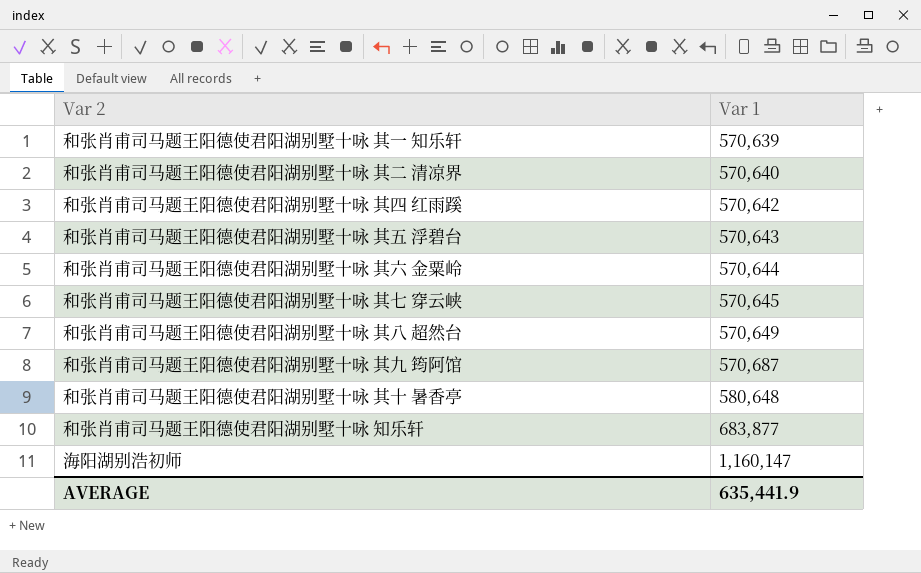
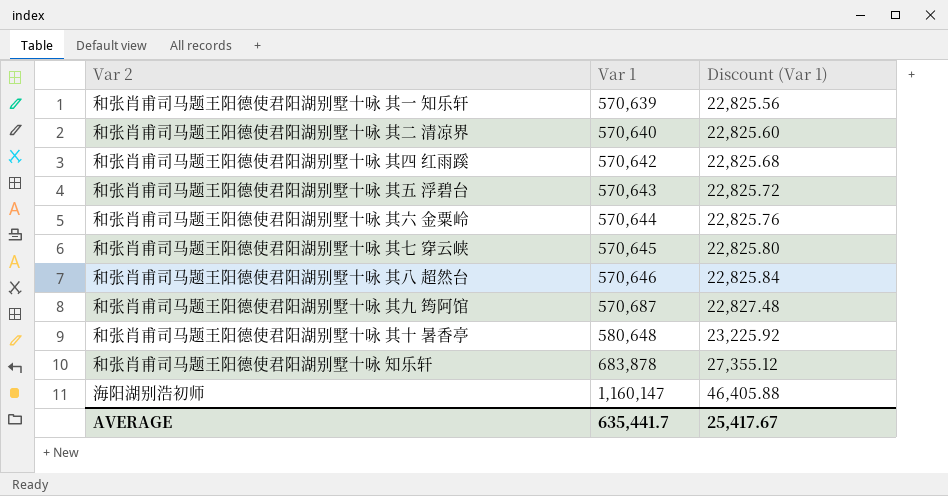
column Discount (Var 1) | formula: none -> [Var 1] * 0.04
和张肖甫司马题王阳德使君阳湖别墅十咏 其八 超然台 | Var 1: 570,649 -> 570,646
和张肖甫司马题王阳德使君阳湖别墅十咏 知乐轩 | Var 1: 683,877 -> 683,878
AVERAGE | Var 1: 635,441.9 -> 635,441.7

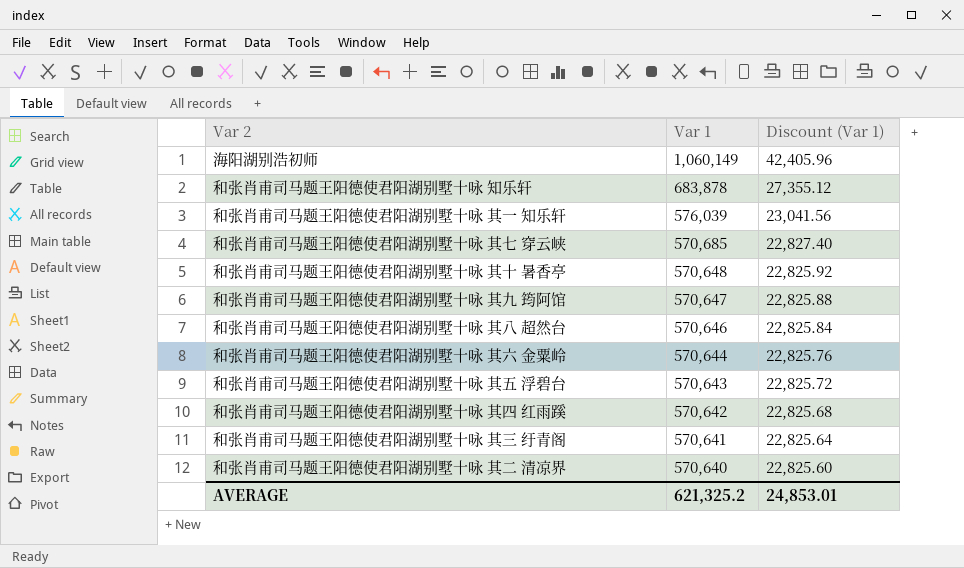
row order: Var 1 ascending -> Var 1 descending
海阳湖别浩初师 | Var 1: 1,160,147 -> 1,060,149
海阳湖别浩初师 | Discount (Var 1): 46,405.88 -> 42,405.96
和张肖甫司马题王阳德使君阳湖别墅十咏 其一 知乐轩 | Var 1: 570,639 -> 576,039
和张肖甫司马题王阳德使君阳湖别墅十咏 其一 知乐轩 | Discount (Var 1): 22,825.56 -> 23,041.56
和张肖甫司马题王阳德使君阳湖别墅十咏 其七 穿云峡 | Var 1: 570,645 -> 570,685
和张肖甫司马题王阳德使君阳湖别墅十咏 其七 穿云峡 | Discount (Var 1): 22,825.80 -> 22,827.40
和张肖甫司马题王阳德使君阳湖别墅十咏 其十 暑香亭 | Var 1: 580,648 -> 570,648
和张肖甫司马题王阳德使君阳湖别墅十咏 其十 暑香亭 | Discount (Var 1): 23,225.92 -> 22,825.92
和张肖甫司马题王阳德使君阳湖别墅十咏 其九 筠阿馆 | Var 1: 570,687 -> 570,647
和张肖甫司马题王阳德使君阳湖别墅十咏 其九 筠阿馆 | Discount (Var 1): 22,827.48 -> 22,825.88
row 和张肖甫司马题王阳德使君阳湖别墅十咏 其三 纡青阁: none -> 570,641 | 22,825.64
AVERAGE | Var 1: 635,441.7 -> 621,325.2
AVERAGE | Discount (Var 1): 25,417.67 -> 24,853.01

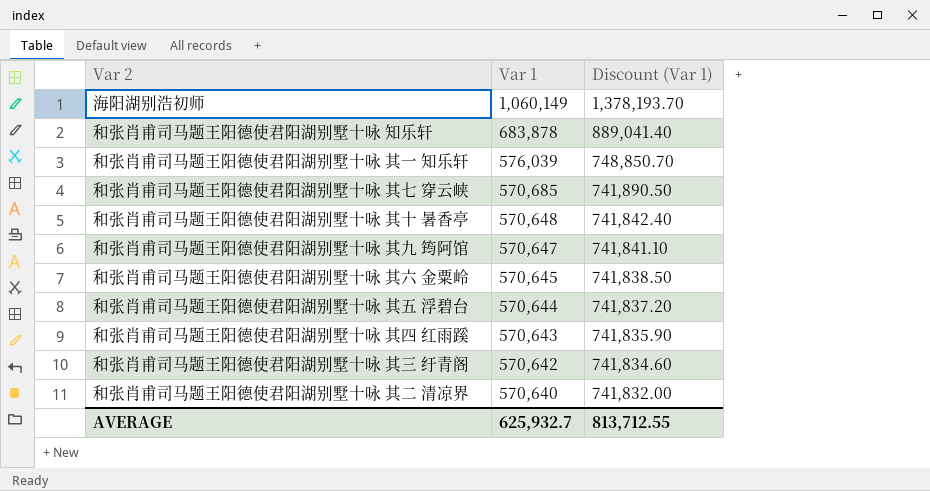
column Discount (Var 1) | formula: [Var 1] * 0.04 -> [Var 1] * 1.3
row 和张肖甫司马题王阳德使君阳湖别墅十咏 其八 超然台: 570,646 | 22,825.84 -> none
和张肖甫司马题王阳德使君阳湖别墅十咏 其六 金粟岭 | Var 1: 570,644 -> 570,645
和张肖甫司马题王阳德使君阳湖别墅十咏 其五 浮碧台 | Var 1: 570,643 -> 570,644
和张肖甫司马题王阳德使君阳湖别墅十咏 其四 红雨蹊 | Var 1: 570,642 -> 570,643
和张肖甫司马题王阳德使君阳湖别墅十咏 其三 纡青阁 | Var 1: 570,641 -> 570,642
AVERAGE | Var 1: 621,325.2 -> 625,932.7
AVERAGE | Discount (Var 1): 24,853.01 -> 813,712.55

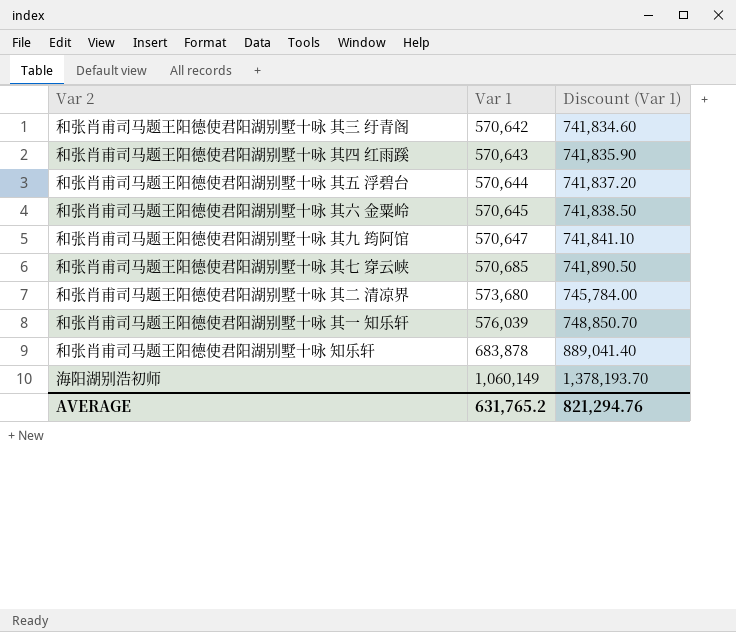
row order: Var 1 descending -> Var 1 ascending
row 和张肖甫司马题王阳德使君阳湖别墅十咏 其十 暑香亭: 570,648 | 741,842.40 -> none
和张肖甫司马题王阳德使君阳湖别墅十咏 其二 清凉界 | Var 1: 570,640 -> 573,680
和张肖甫司马题王阳德使君阳湖别墅十咏 其二 清凉界 | Discount (Var 1): 741,832.00 -> 745,784.00
AVERAGE | Var 1: 625,932.7 -> 631,765.2
AVERAGE | Discount (Var 1): 813,712.55 -> 821,294.76

